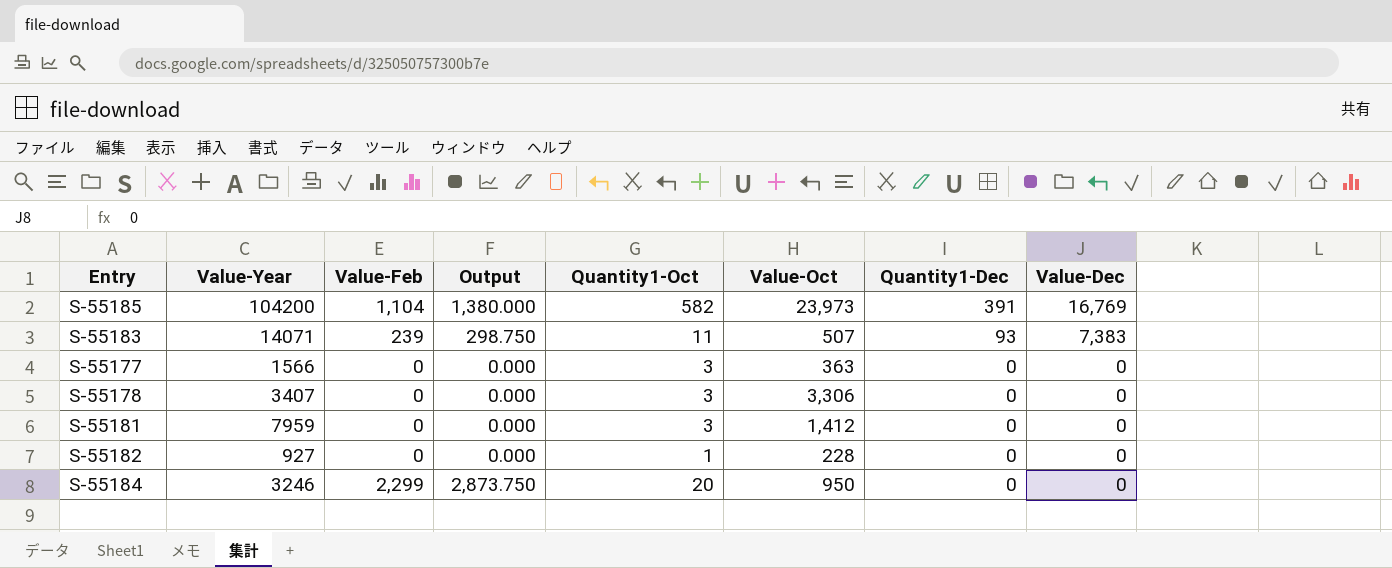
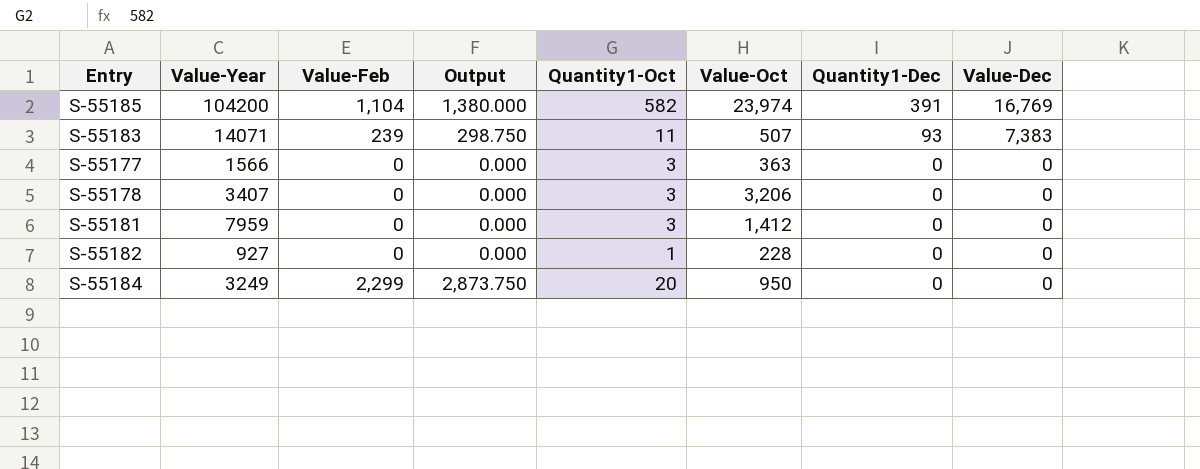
S-55185 | Value-Oct: 23,973 -> 23,974
S-55178 | Value-Oct: 3,306 -> 3,206
S-55184 | Value-Year: 3246 -> 3249

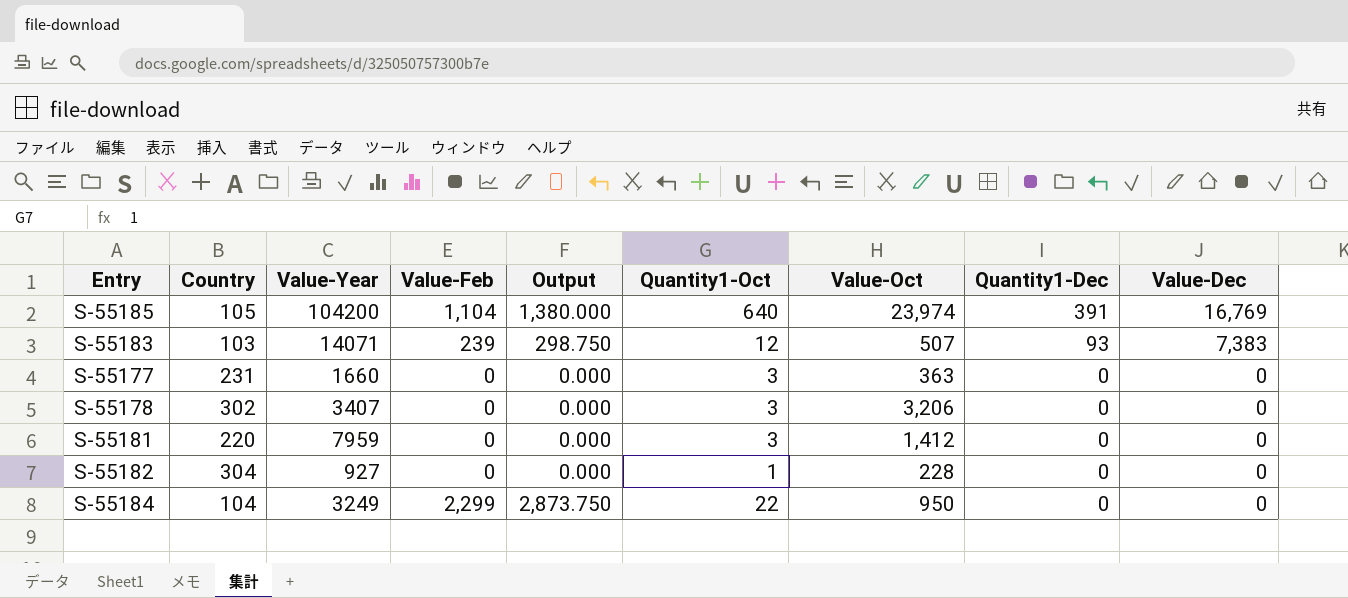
column Country | position: none -> 2
S-55185 | Quantity1-Oct: 582 -> 640
S-55183 | Quantity1-Oct: 11 -> 12
S-55177 | Value-Year: 1566 -> 1660
S-55184 | Quantity1-Oct: 20 -> 22

